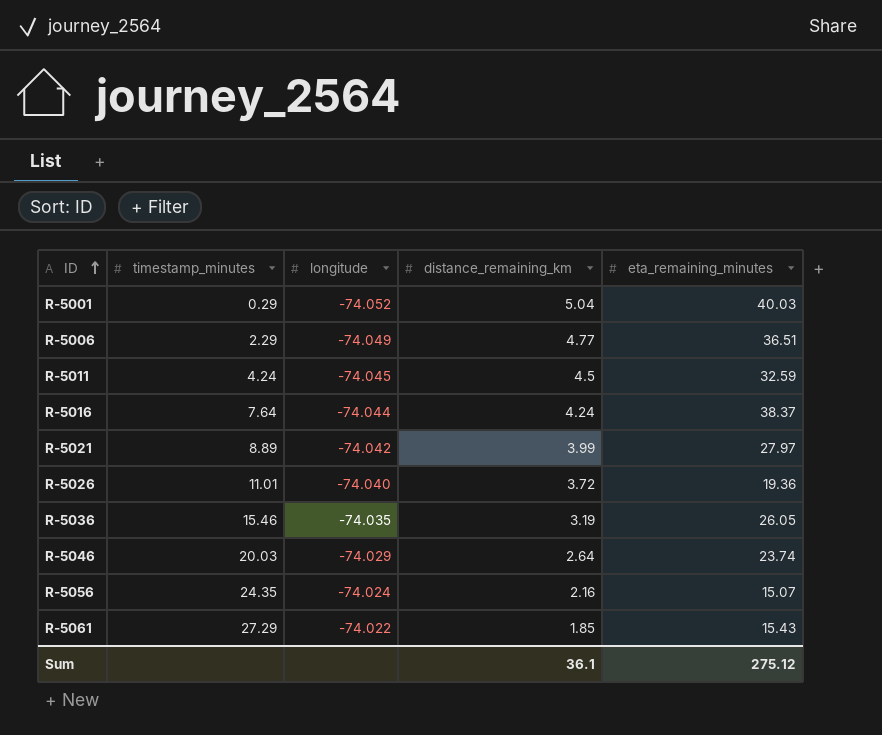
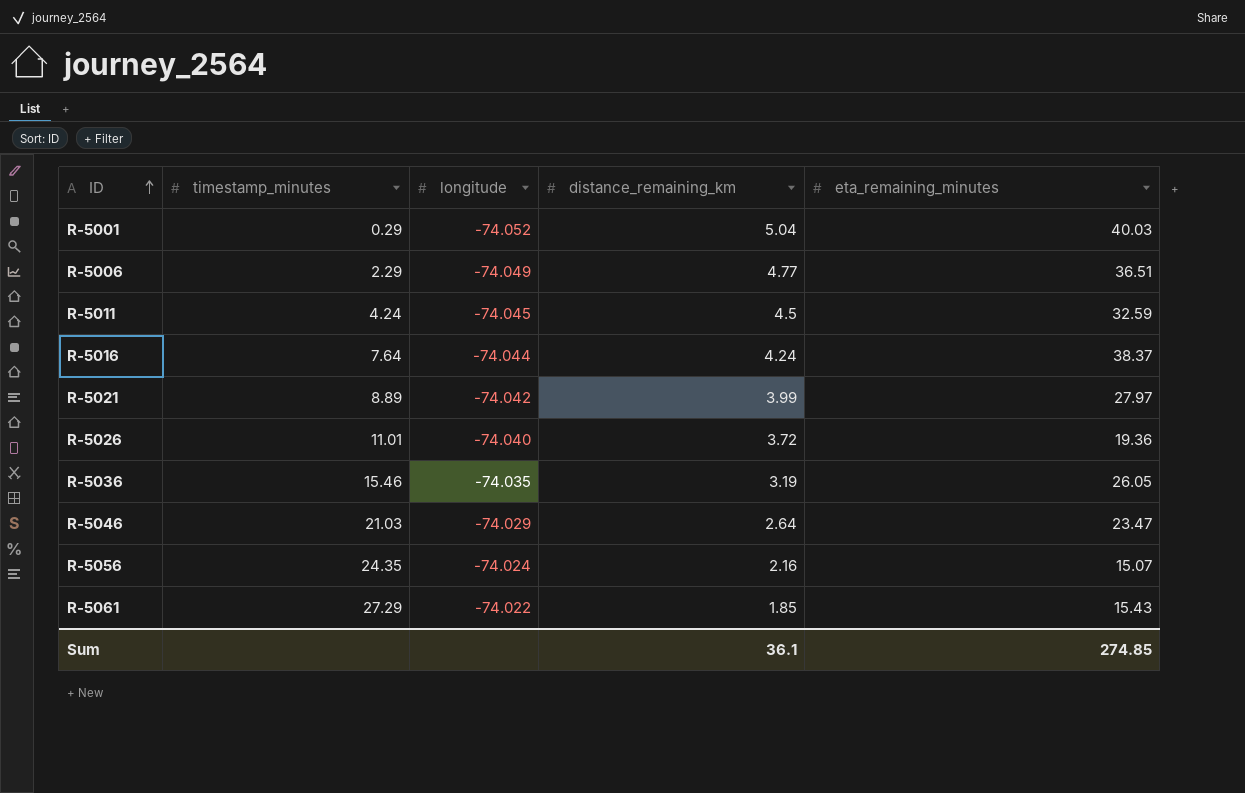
R-5046 | timestamp_minutes: 20.03 -> 21.03
R-5046 | eta_remaining_minutes: 23.74 -> 23.47
Sum | eta_remaining_minutes: 275.12 -> 274.85

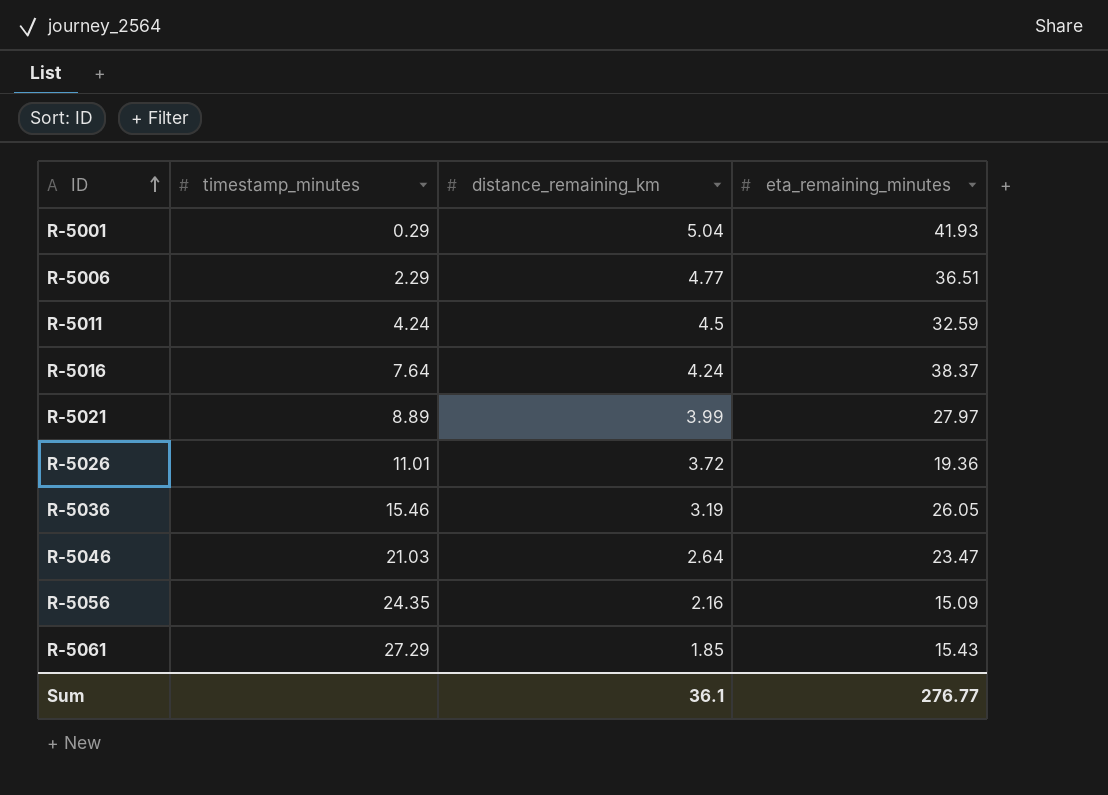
column longitude | position: 3 -> none
R-5001 | eta_remaining_minutes: 40.03 -> 41.93
R-5056 | eta_remaining_minutes: 15.07 -> 15.09
Sum | eta_remaining_minutes: 274.85 -> 276.77

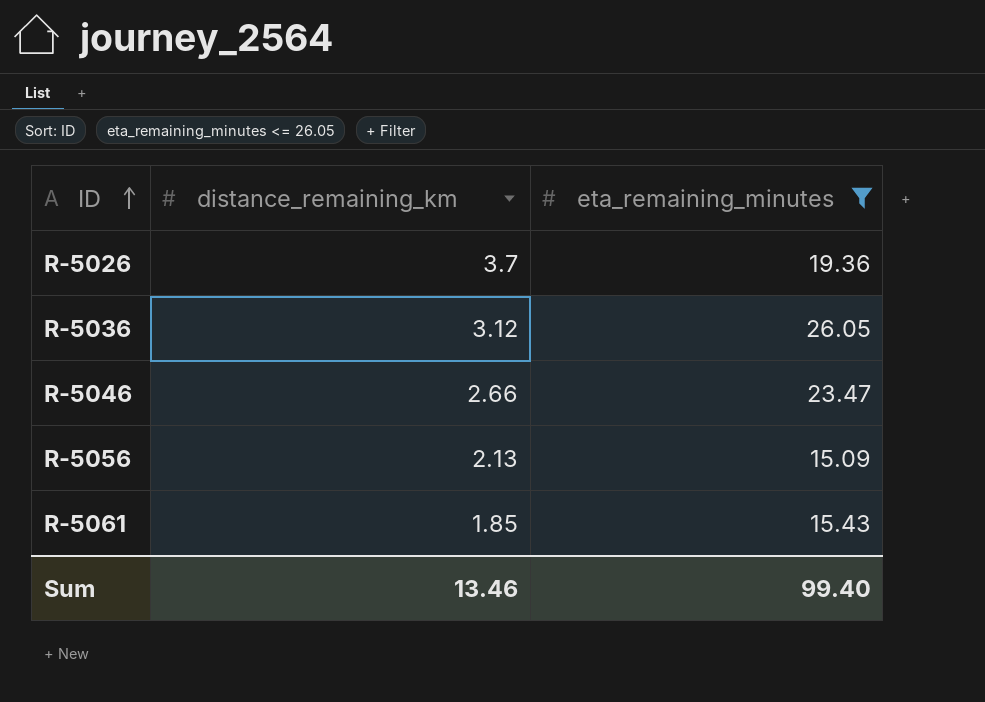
filter: none -> eta_remaining_minutes <= 26.05
column timestamp_minutes | position: 2 -> none
R-5026 | distance_remaining_km: 3.72 -> 3.7
R-5036 | distance_remaining_km: 3.19 -> 3.12
R-5046 | distance_remaining_km: 2.64 -> 2.66
R-5056 | distance_remaining_km: 2.16 -> 2.13
Sum | distance_remaining_km: 36.1 -> 13.46
Sum | eta_remaining_minutes: 276.77 -> 99.40

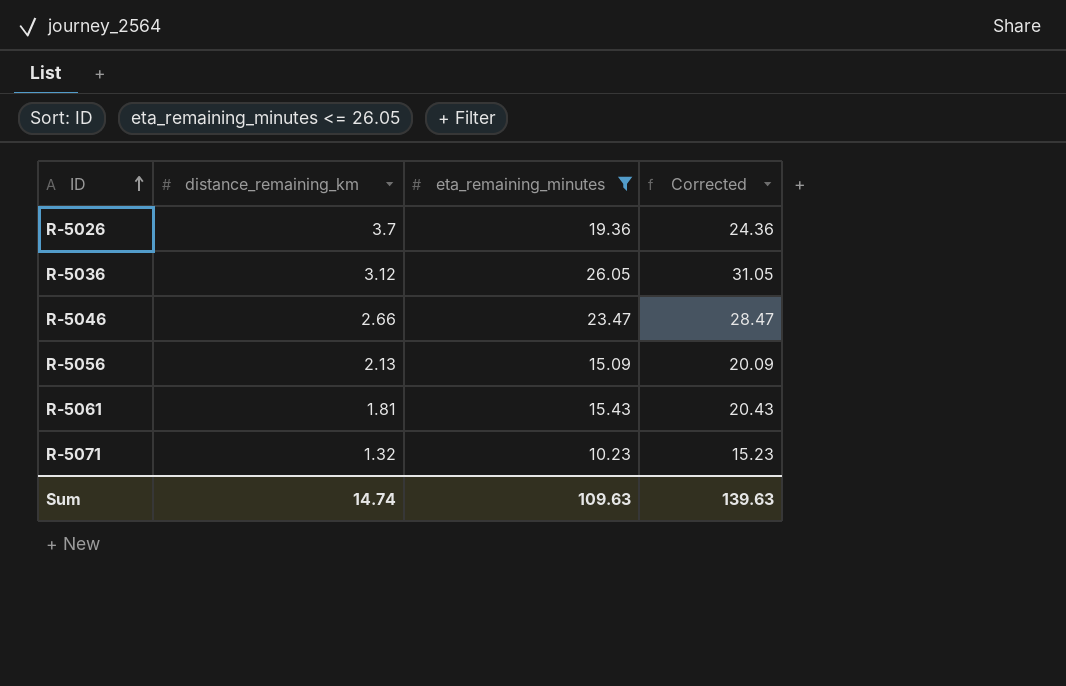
column Corrected | formula: none -> [eta_remaining_minutes] + 5
R-5061 | distance_remaining_km: 1.85 -> 1.81
row R-5071: none -> 1.32 | 10.23 | 15.23
Sum | distance_remaining_km: 13.46 -> 14.74
Sum | eta_remaining_minutes: 99.40 -> 109.63

